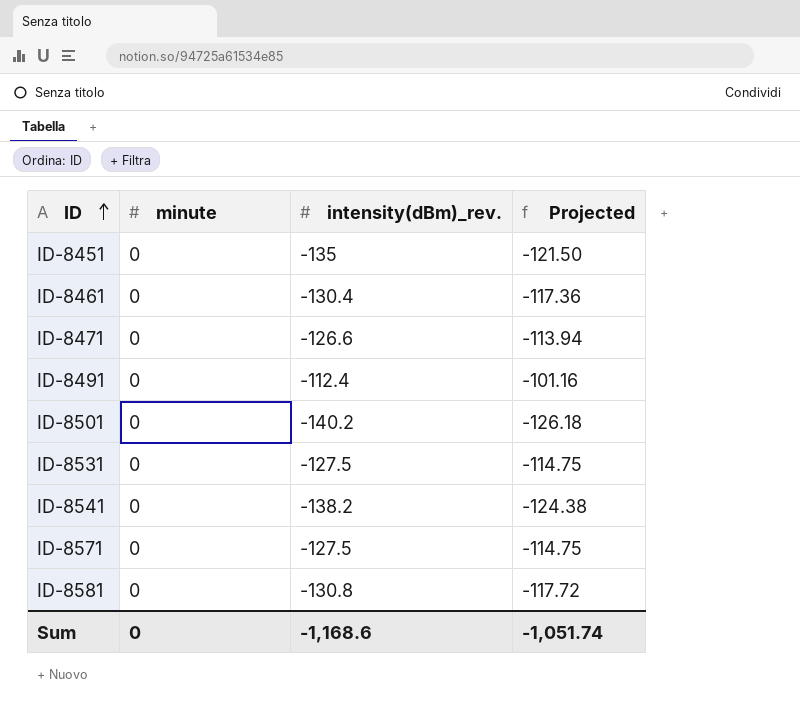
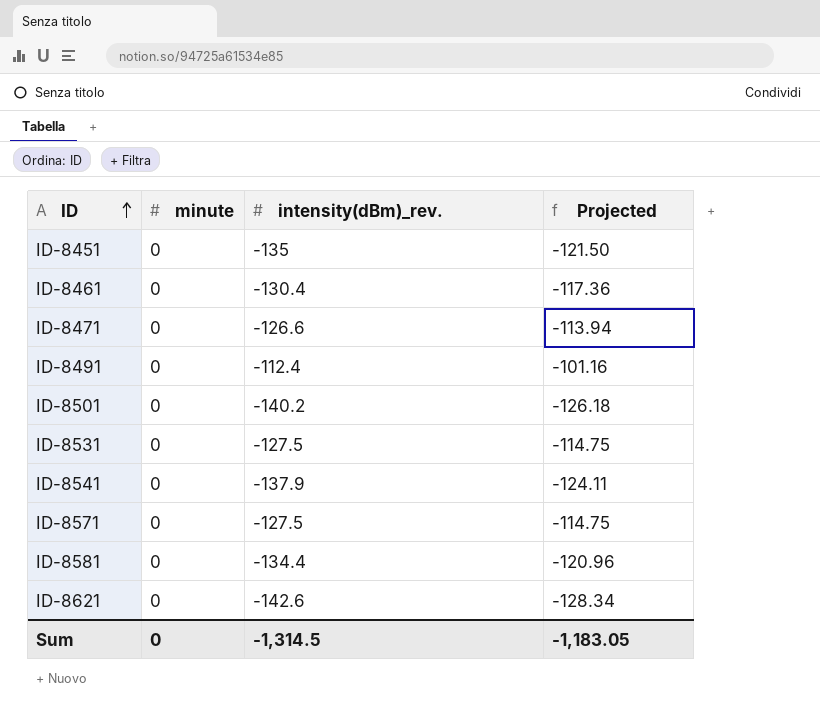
ID-8541 | intensity(dBm)_rev.: -138.2 -> -137.9
ID-8541 | Projected: -124.38 -> -124.11
ID-8581 | intensity(dBm)_rev.: -130.8 -> -134.4
ID-8581 | Projected: -117.72 -> -120.96
row ID-8621: none -> 0 | -142.6 | -128.34
Sum | intensity(dBm)_rev.: -1,168.6 -> -1,314.5
Sum | Projected: -1,051.74 -> -1,183.05

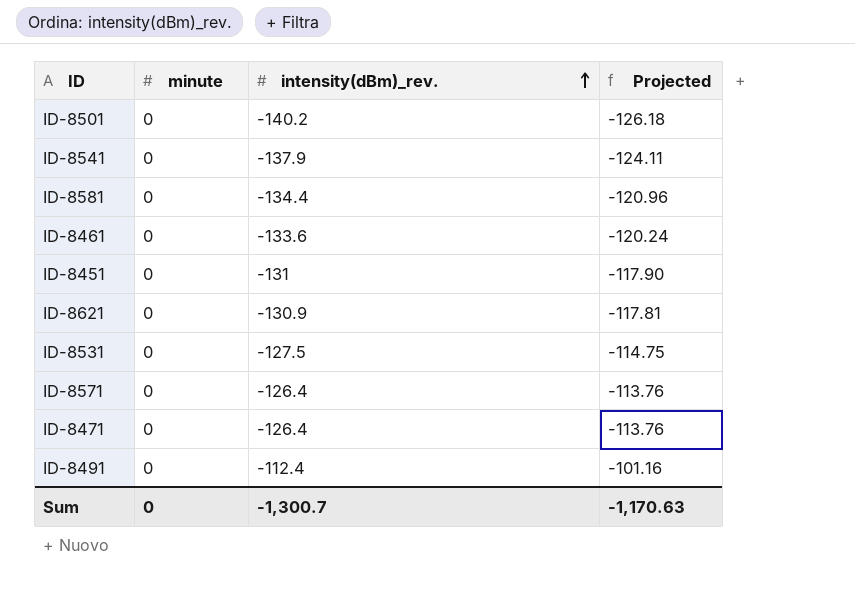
row order: ID ascending -> intensity(dBm)_rev. ascending
ID-8461 | intensity(dBm)_rev.: -130.4 -> -133.6
ID-8461 | Projected: -117.36 -> -120.24
ID-8451 | intensity(dBm)_rev.: -135 -> -131
ID-8451 | Projected: -121.50 -> -117.90
ID-8621 | intensity(dBm)_rev.: -142.6 -> -130.9
ID-8621 | Projected: -128.34 -> -117.81
ID-8571 | intensity(dBm)_rev.: -127.5 -> -126.4
ID-8571 | Projected: -114.75 -> -113.76
ID-8471 | intensity(dBm)_rev.: -126.6 -> -126.4
ID-8471 | Projected: -113.94 -> -113.76
Sum | intensity(dBm)_rev.: -1,314.5 -> -1,300.7
Sum | Projected: -1,183.05 -> -1,170.63

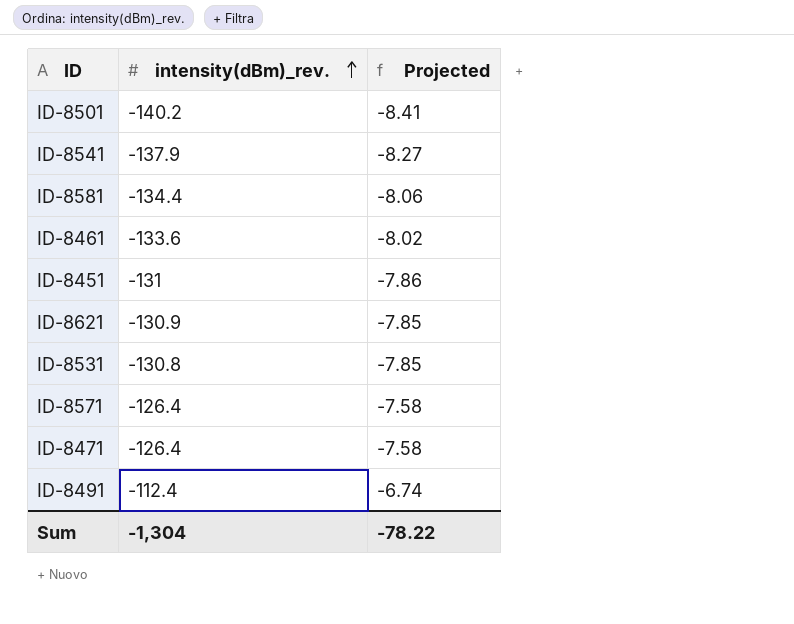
column minute | position: 2 -> none
column Projected | formula: [intensity(dBm)_rev.] * 0.9 -> [intensity(dBm)_rev.] * 0.06
ID-8531 | intensity(dBm)_rev.: -127.5 -> -130.8
Sum | intensity(dBm)_rev.: -1,300.7 -> -1,304
Sum | Projected: -1,170.63 -> -78.22

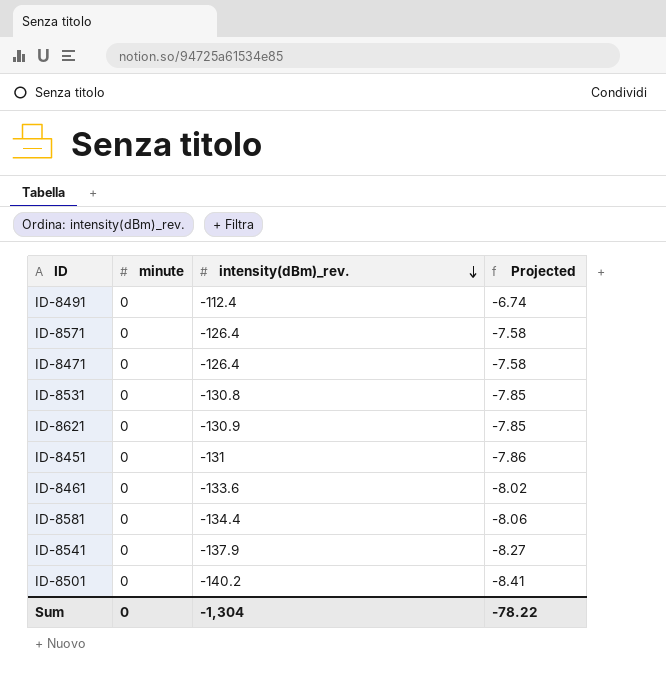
row order: intensity(dBm)_rev. ascending -> intensity(dBm)_rev. descending
column minute | position: none -> 2

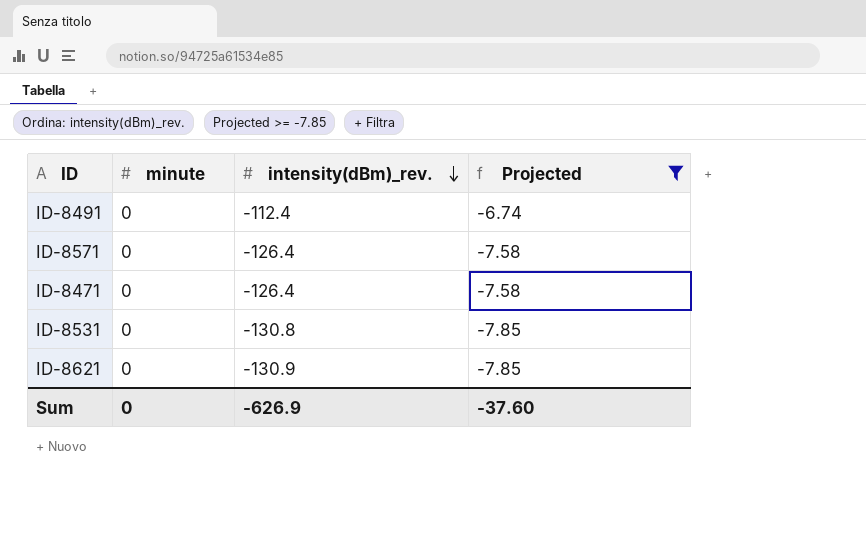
filter: none -> Projected >= -7.85
Sum | intensity(dBm)_rev.: -1,304 -> -626.9
Sum | Projected: -78.22 -> -37.60

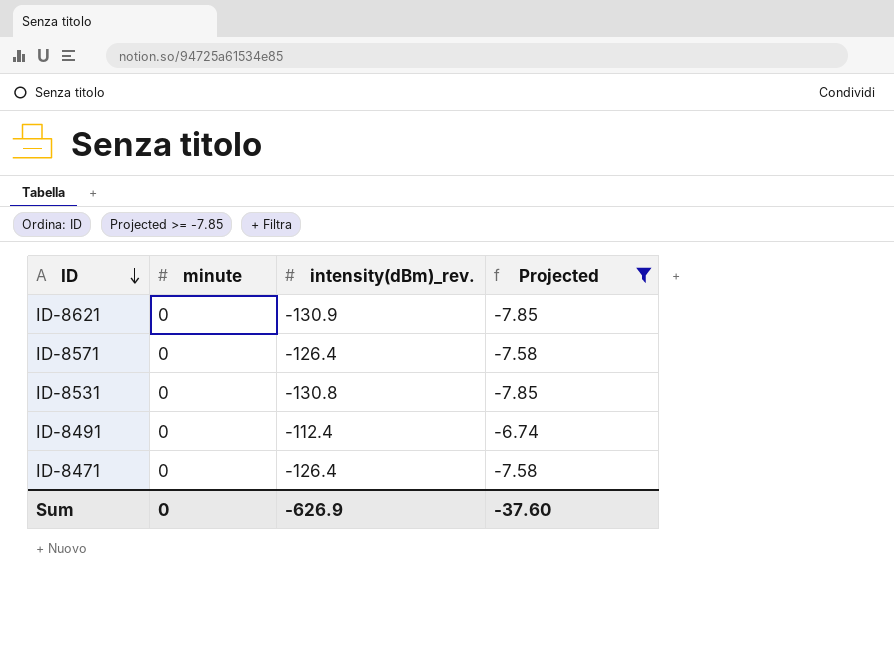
row order: intensity(dBm)_rev. descending -> ID descending

